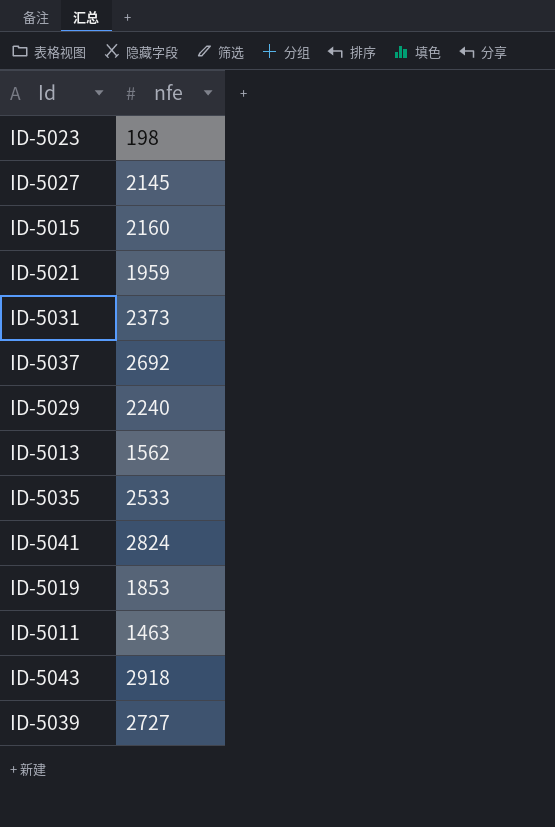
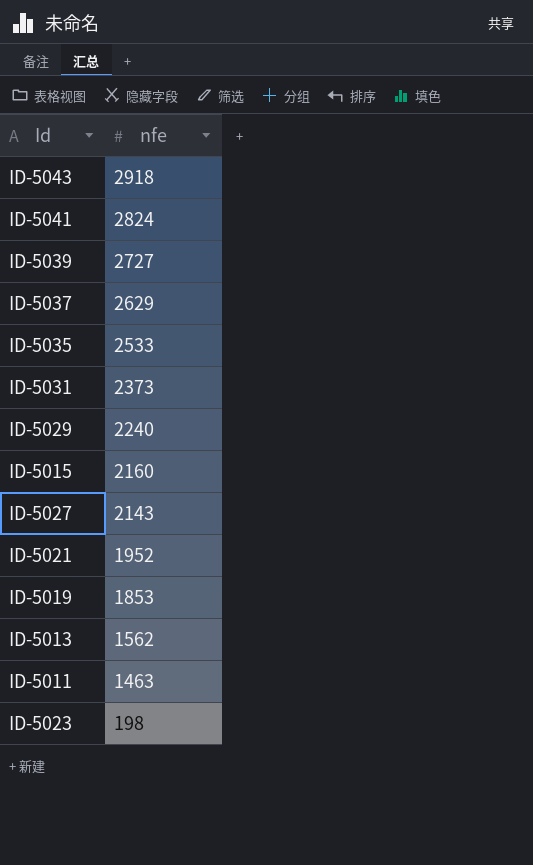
row order: none -> nfe descending
ID-5037 | nfe: 2692 -> 2629
ID-5027 | nfe: 2145 -> 2143
ID-5021 | nfe: 1959 -> 1952

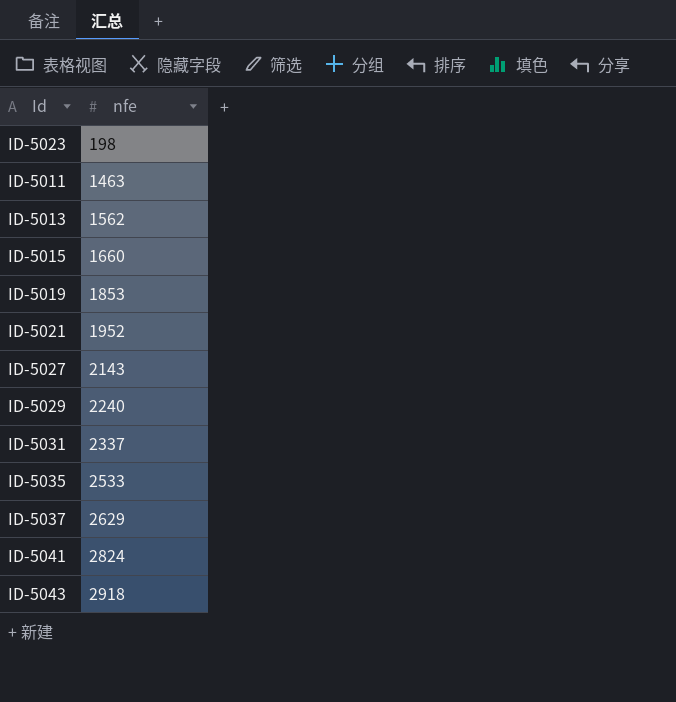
row order: nfe descending -> nfe ascending
row ID-5039: 2727 -> none
ID-5015 | nfe: 2160 -> 1660
ID-5031 | nfe: 2373 -> 2337

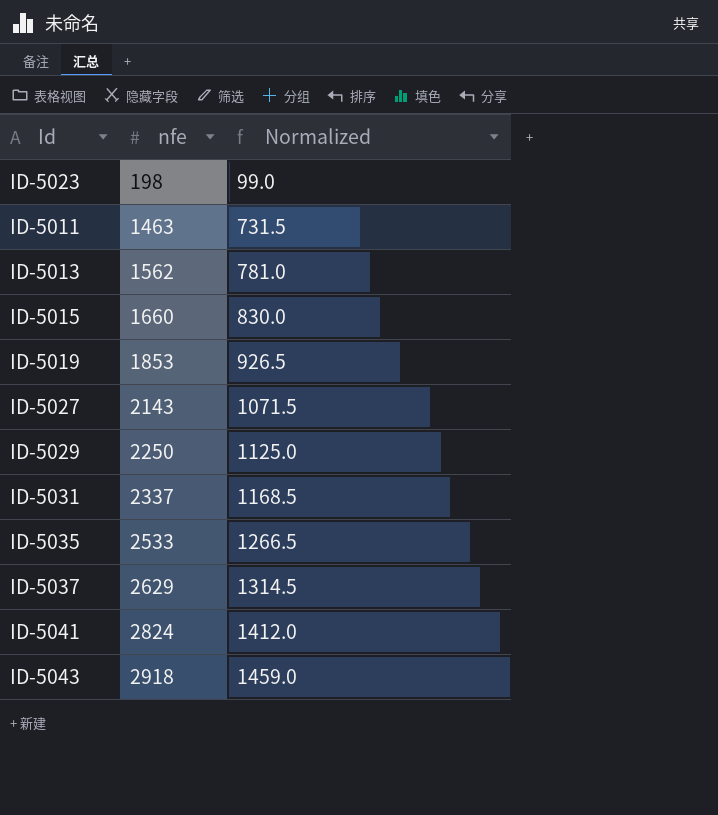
column Normalized | formula: none -> [nfe] * 0.5
row ID-5021: 1952 -> none
ID-5029 | nfe: 2240 -> 2250

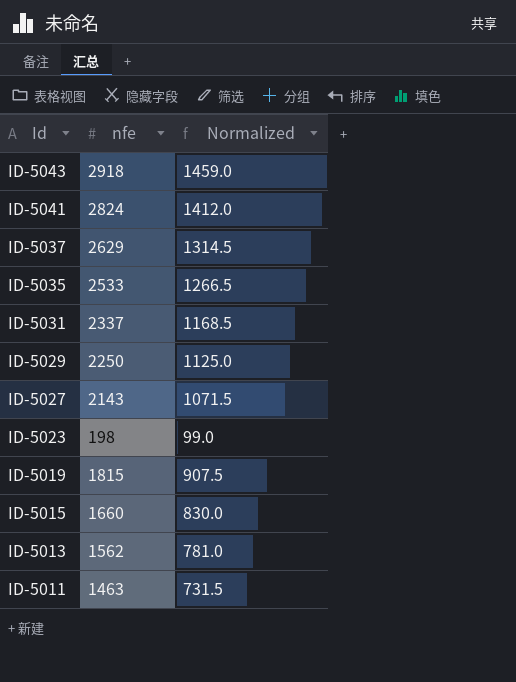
row order: nfe ascending -> Id descending
ID-5019 | nfe: 1853 -> 1815
ID-5019 | Normalized: 926.5 -> 907.5

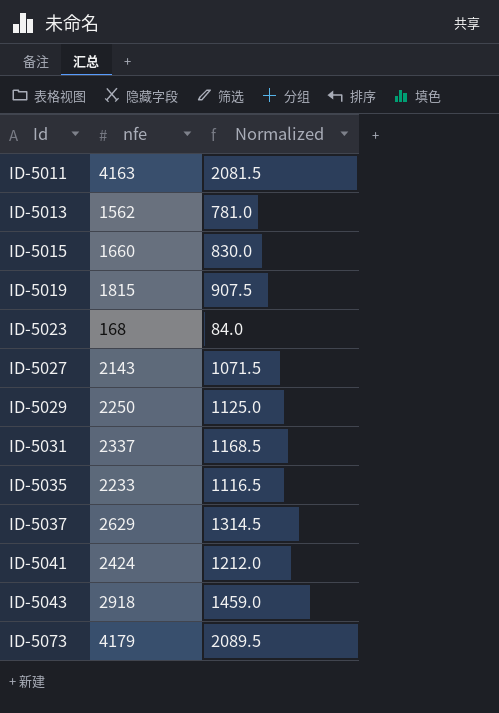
row order: Id descending -> Id ascending
ID-5011 | nfe: 1463 -> 4163
ID-5011 | Normalized: 731.5 -> 2081.5
ID-5023 | nfe: 198 -> 168
ID-5023 | Normalized: 99.0 -> 84.0
ID-5035 | nfe: 2533 -> 2233
ID-5035 | Normalized: 1266.5 -> 1116.5
ID-5041 | nfe: 2824 -> 2424
ID-5041 | Normalized: 1412.0 -> 1212.0
row ID-5073: none -> 4179 | 2089.5

